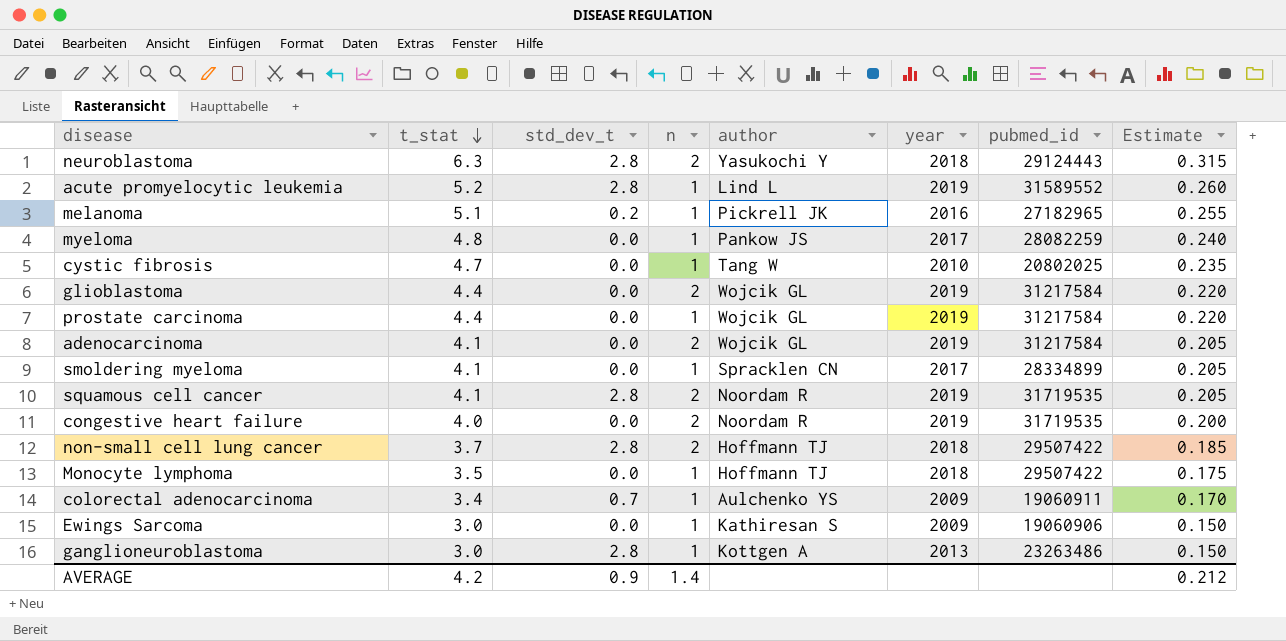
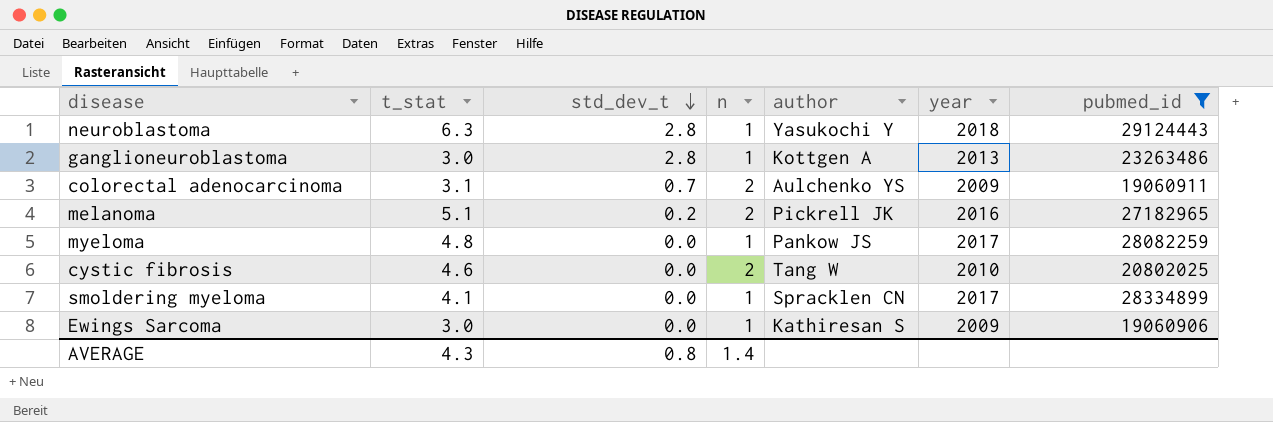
filter: none -> pubmed_id <= 29124443
row order: t_stat descending -> std_dev_t descending
column Estimate | formula: [t_stat] * 0.05 -> none
neuroblastoma | n: 2 -> 1
colorectal adenocarcinoma | t_stat: 3.4 -> 3.1
colorectal adenocarcinoma | n: 1 -> 2
melanoma | n: 1 -> 2
cystic fibrosis | t_stat: 4.7 -> 4.6
cystic fibrosis | n: 1 -> 2
AVERAGE | t_stat: 4.2 -> 4.3
AVERAGE | std_dev_t: 0.9 -> 0.8

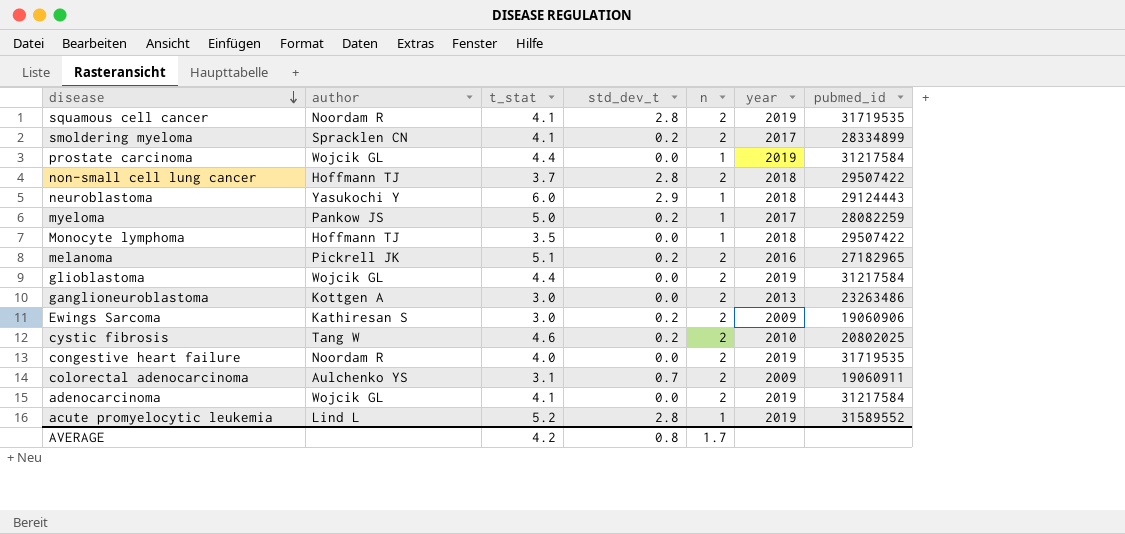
filter: pubmed_id <= 29124443 -> none
row order: std_dev_t descending -> disease descending
column author | position: 5 -> 2
smoldering myeloma | std_dev_t: 0.0 -> 0.2
smoldering myeloma | n: 1 -> 2
neuroblastoma | t_stat: 6.3 -> 6.0
neuroblastoma | std_dev_t: 2.8 -> 2.9
myeloma | t_stat: 4.8 -> 5.0
myeloma | std_dev_t: 0.0 -> 0.2
ganglioneuroblastoma | std_dev_t: 2.8 -> 0.0
ganglioneuroblastoma | n: 1 -> 2
Ewings Sarcoma | std_dev_t: 0.0 -> 0.2
Ewings Sarcoma | n: 1 -> 2
cystic fibrosis | std_dev_t: 0.0 -> 0.2
AVERAGE | t_stat: 4.3 -> 4.2
AVERAGE | n: 1.4 -> 1.7

